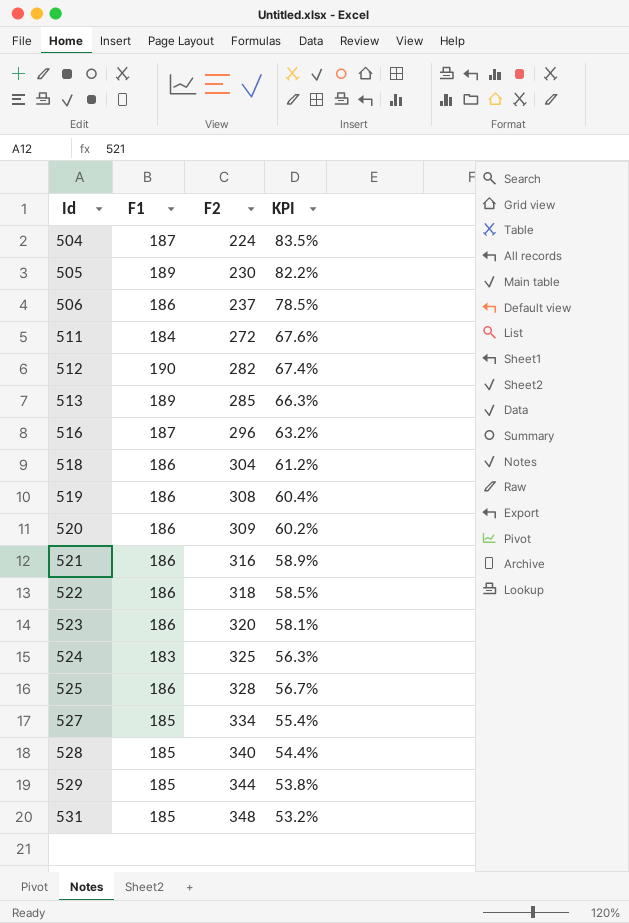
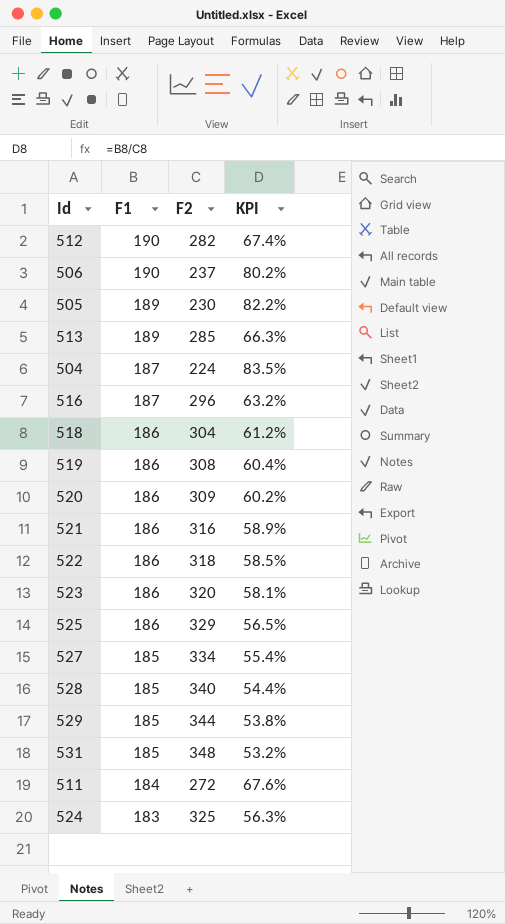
row order: Id ascending -> F1 descending
506 | F1: 186 -> 190
506 | KPI: 78.5% -> 80.2%
525 | F2: 328 -> 329
525 | KPI: 56.7% -> 56.5%

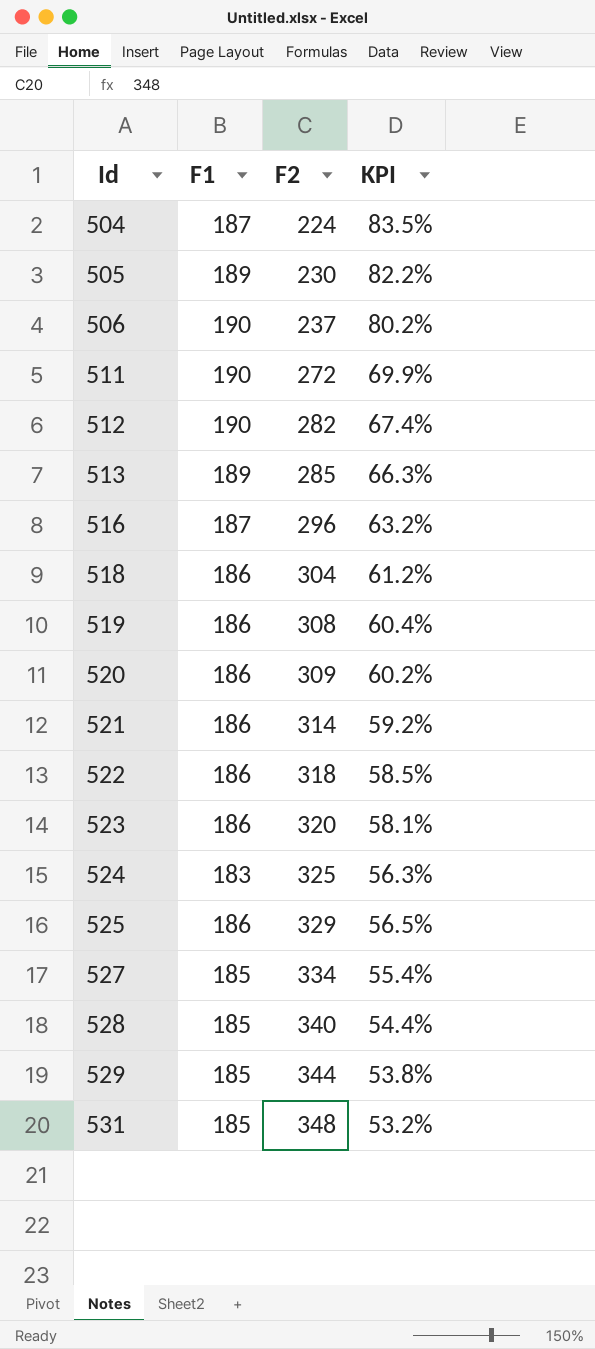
row order: F1 descending -> Id ascending
511 | F1: 184 -> 190
511 | KPI: 67.6% -> 69.9%
521 | F2: 316 -> 314
521 | KPI: 58.9% -> 59.2%

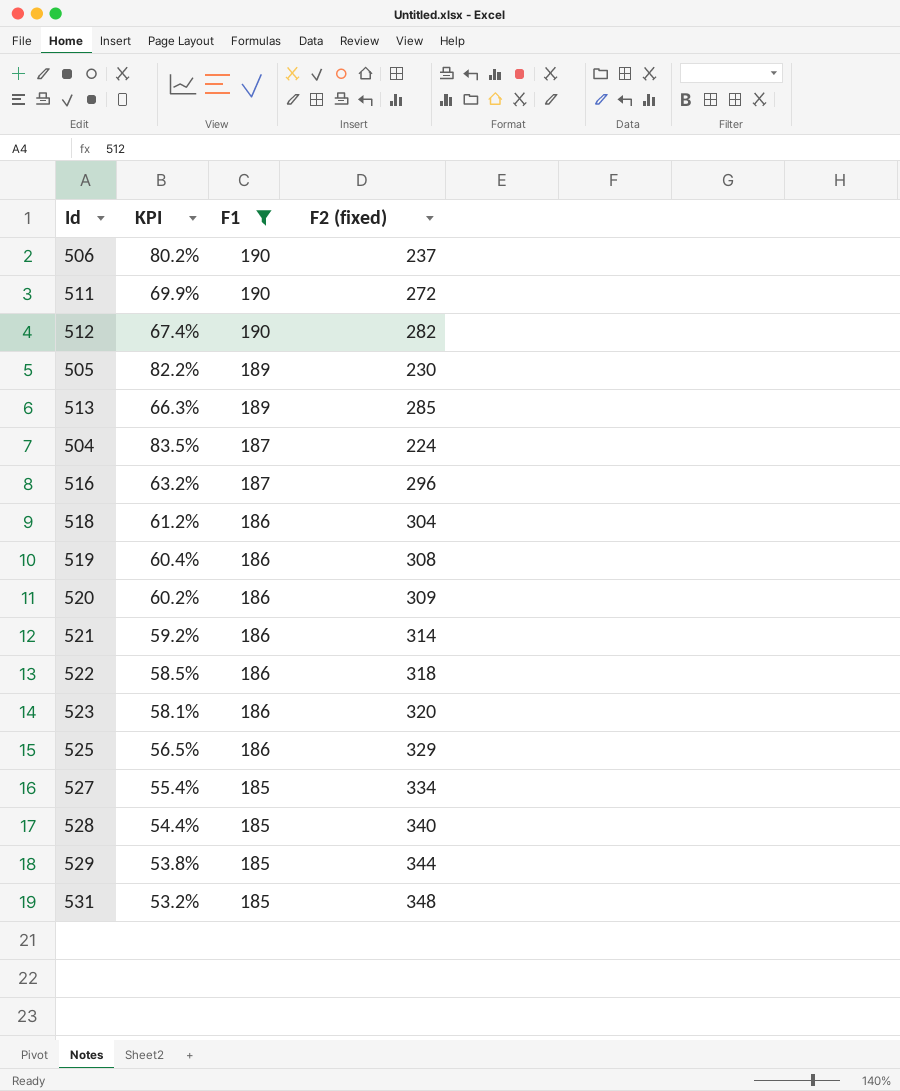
filter: none -> F1 != 183
row order: Id ascending -> F1 descending
column KPI | position: 4 -> 2
column name: F2 -> F2 (fixed)

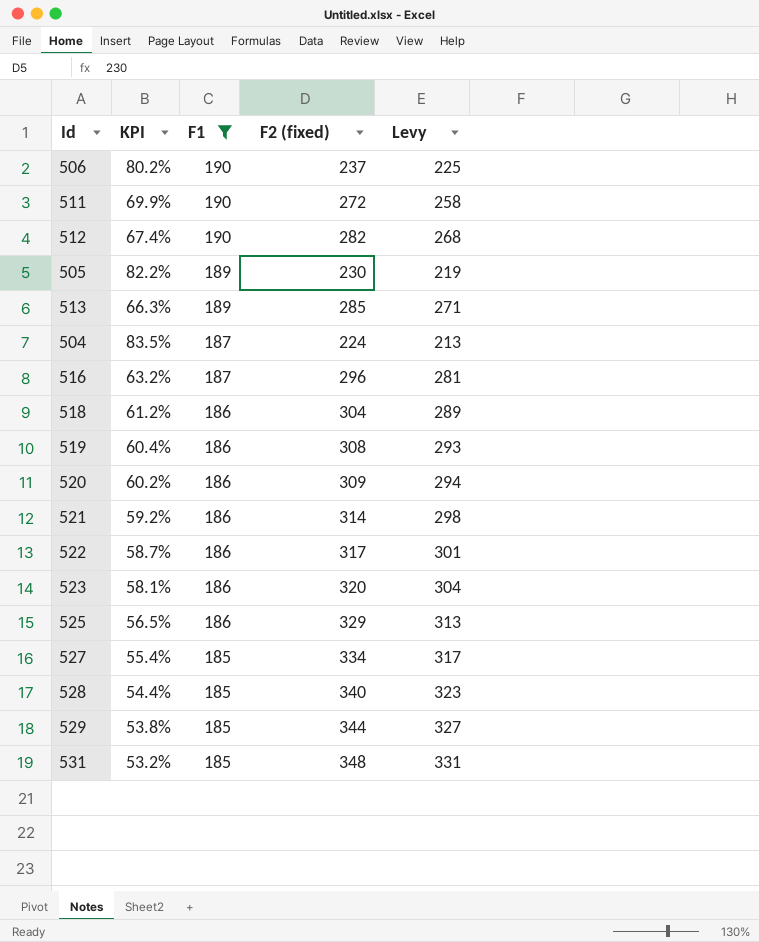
column Levy | formula: none -> [F2 (fixed)] * 0.95
522 | KPI: 58.5% -> 58.7%
522 | F2 (fixed): 318 -> 317

